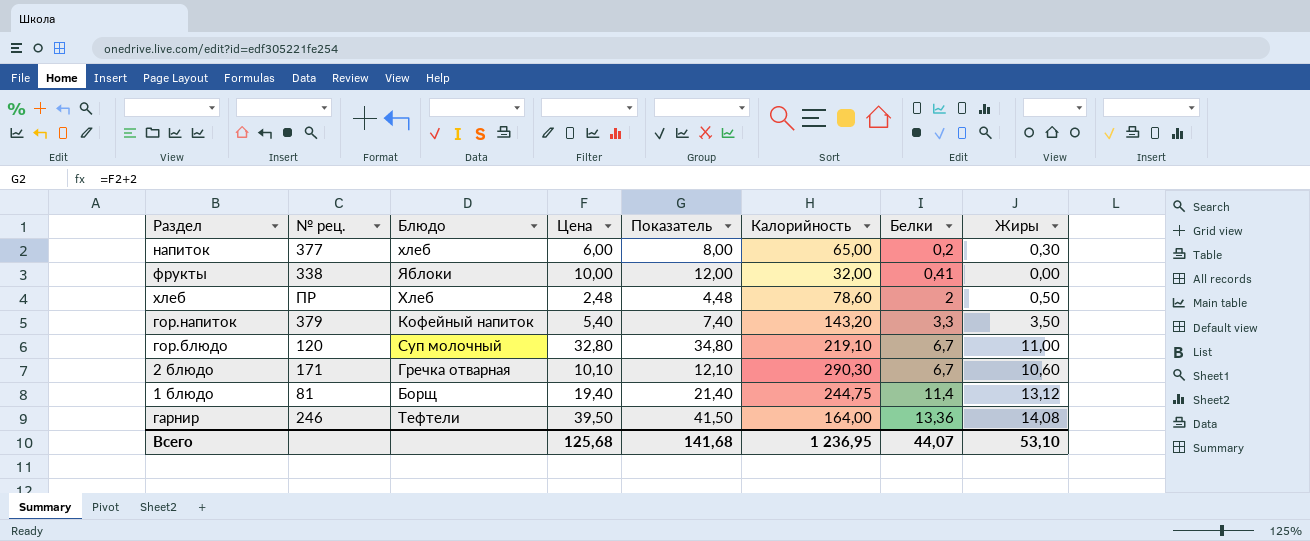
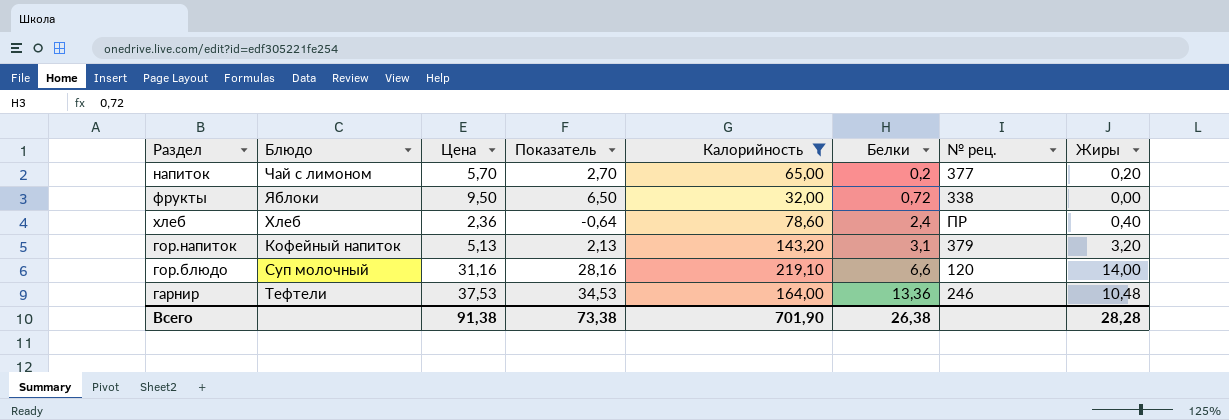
filter: none -> Калорийность <= 219,10
column Показатель | formula: [Цена] + 2 -> [Цена] - 3
column № рец. | position: 2 -> 7
напиток | Блюдо: хлеб -> Чай с лимоном
напиток | Цена: 6,00 -> 5,70
напиток | Жиры: 0,30 -> 0,20
фрукты | Цена: 10,00 -> 9,50
фрукты | Белки: 0,41 -> 0,72
хлеб | Цена: 2,48 -> 2,36
хлеб | Белки: 2 -> 2,4
хлеб | Жиры: 0,50 -> 0,40
гор.напиток | Цена: 5,40 -> 5,13
гор.напиток | Белки: 3,3 -> 3,1
гор.напиток | Жиры: 3,50 -> 3,20
гор.блюдо | Цена: 32,80 -> 31,16
гор.блюдо | Белки: 6,7 -> 6,6
гор.блюдо | Жиры: 11,00 -> 14,00
гарнир | Цена: 39,50 -> 37,53
гарнир | Жиры: 14,08 -> 10,48
Всего | Цена: 125,68 -> 91,38
Всего | Показатель: 141,68 -> 73,38
Всего | Калорийность: 1 236,95 -> 701,90
Всего | Белки: 44,07 -> 26,38
Всего | Жиры: 53,10 -> 28,28

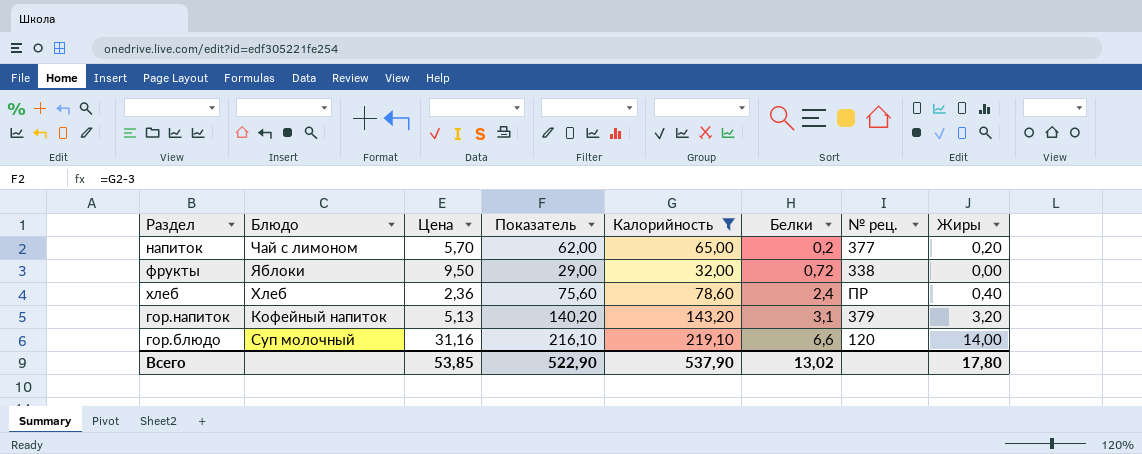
column Показатель | formula: [Цена] - 3 -> [Калорийность] - 3
row гарнир: Тефтели | 37,53 | 34,53 | 164,00 | 13,36 | 246 | 10,48 -> none
Всего | Цена: 91,38 -> 53,85
Всего | Показатель: 73,38 -> 522,90
Всего | Калорийность: 701,90 -> 537,90
Всего | Белки: 26,38 -> 13,02
Всего | Жиры: 28,28 -> 17,80

